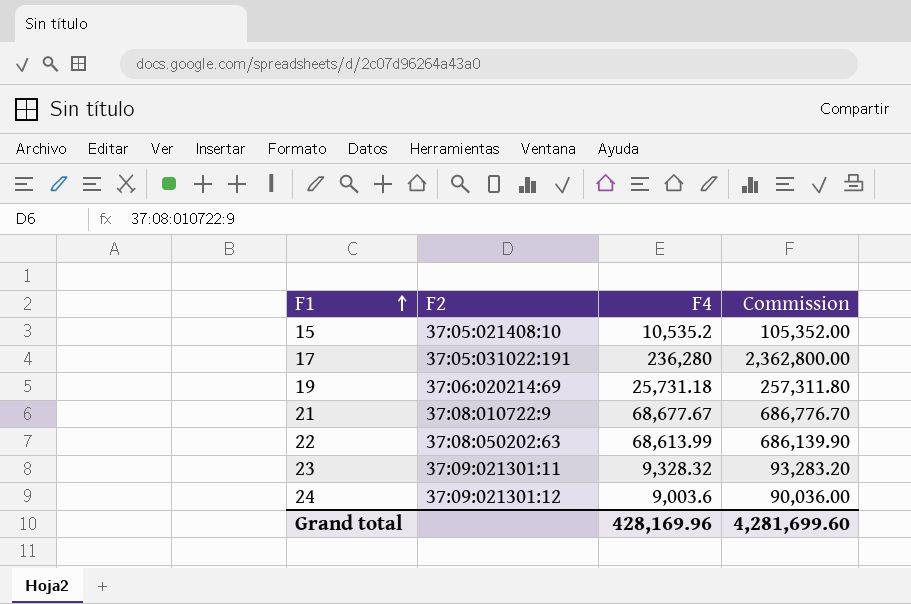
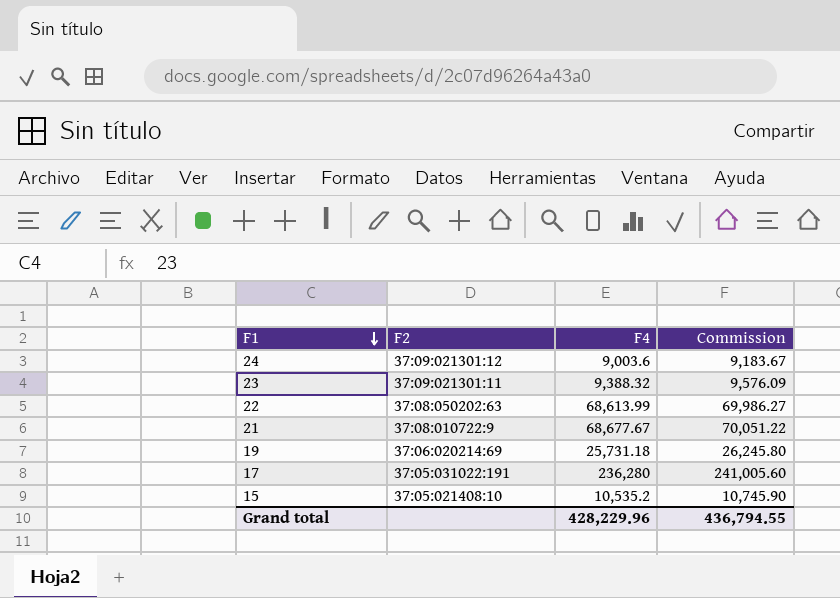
row order: F1 ascending -> F1 descending
column Commission | formula: [F4] * 10 -> [F4] * 1.02
23 | F4: 9,328.32 -> 9,388.32
Grand total | F4: 428,169.96 -> 428,229.96
Grand total | Commission: 4,281,699.60 -> 436,794.55

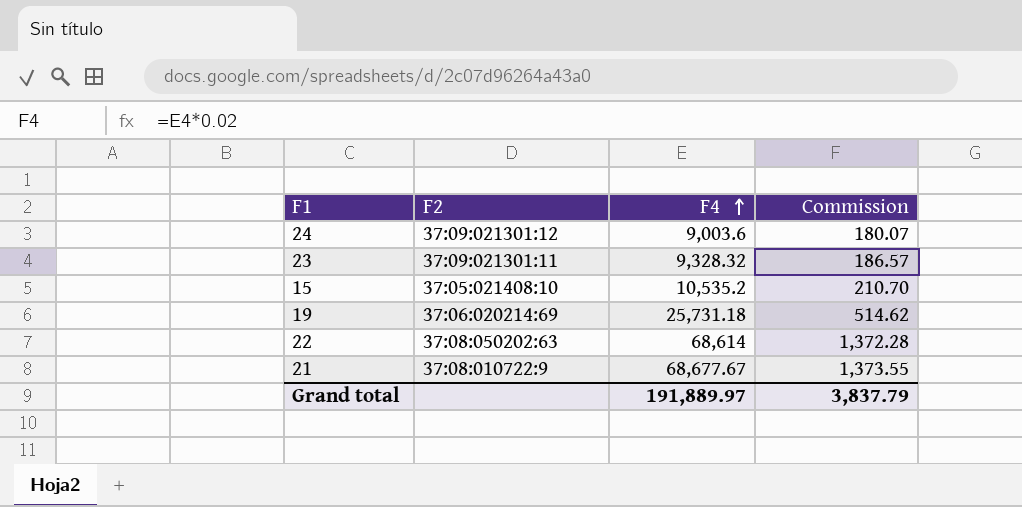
row order: F1 descending -> F4 ascending
column Commission | formula: [F4] * 1.02 -> [F4] * 0.02
row 17: 37:05:031022:191 | 236,280 | 241,005.60 -> none
23 | F4: 9,388.32 -> 9,328.32
22 | F4: 68,613.99 -> 68,614
Grand total | F4: 428,229.96 -> 191,889.97
Grand total | Commission: 436,794.55 -> 3,837.79

